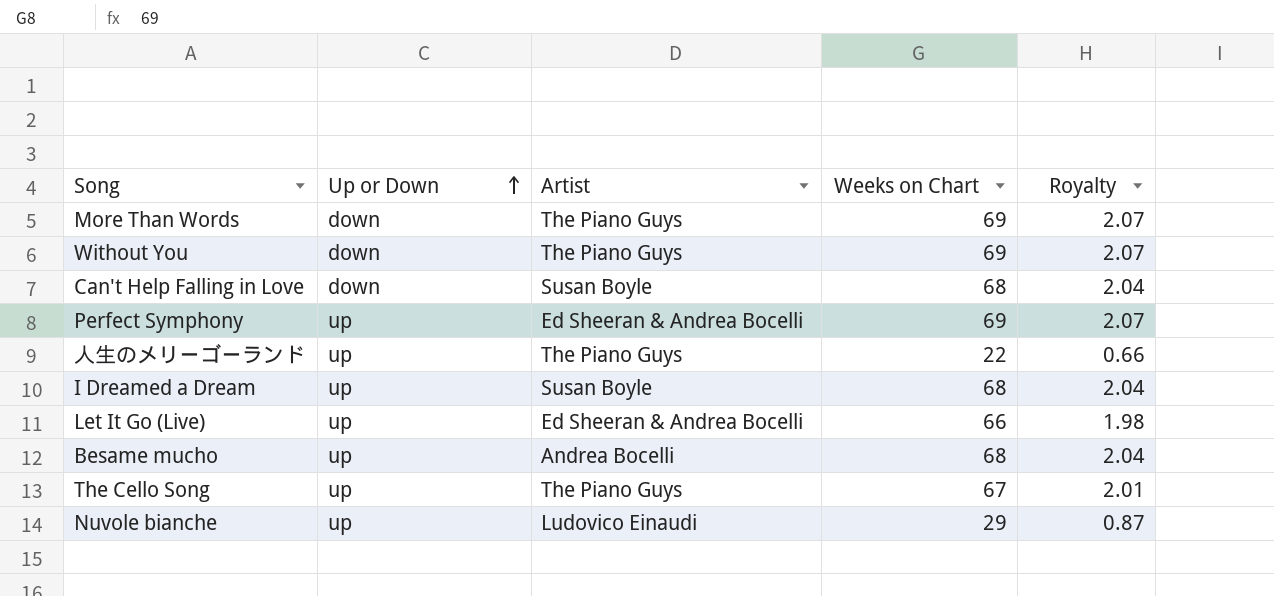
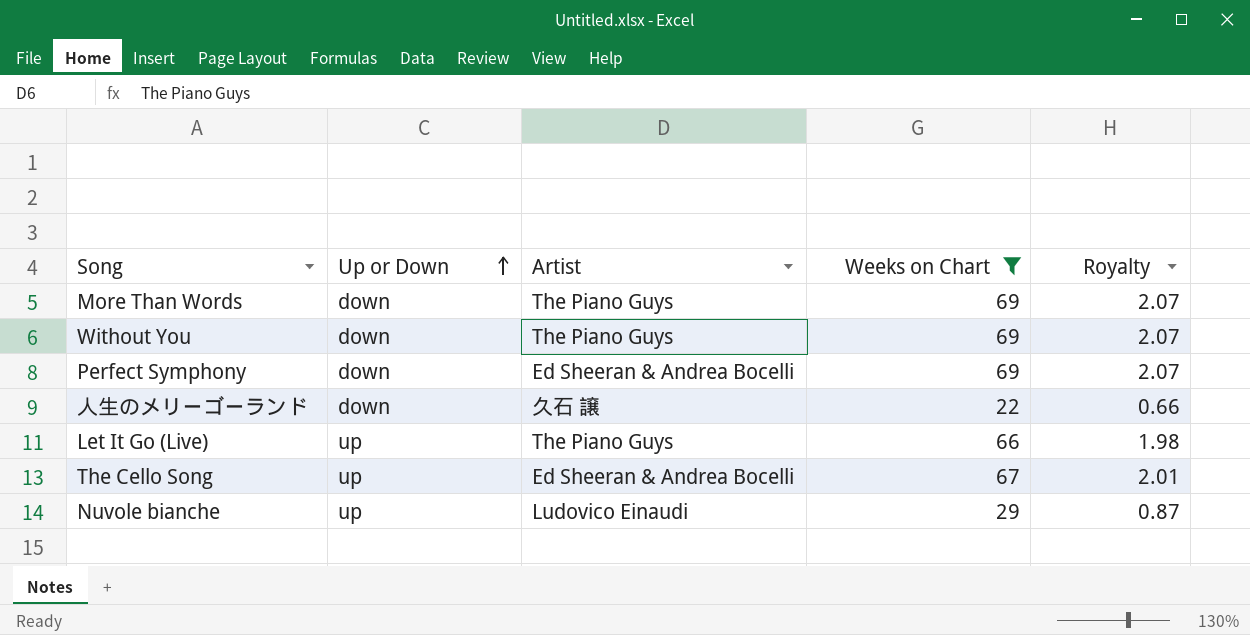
filter: none -> Weeks on Chart != 68
Perfect Symphony | Up or Down: up -> down
人生のメリーゴーランド | Up or Down: up -> down
人生のメリーゴーランド | Artist: The Piano Guys -> 久石 譲
Let It Go (Live) | Artist: Ed Sheeran & Andrea Bocelli -> The Piano Guys
The Cello Song | Artist: The Piano Guys -> Ed Sheeran & Andrea Bocelli

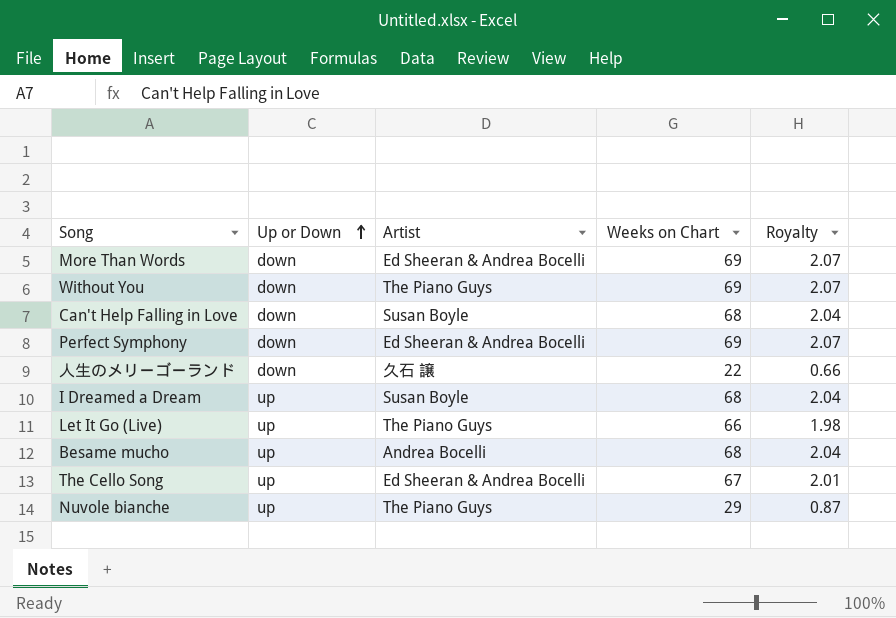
filter: Weeks on Chart != 68 -> none
More Than Words | Artist: The Piano Guys -> Ed Sheeran & Andrea Bocelli
Nuvole bianche | Artist: Ludovico Einaudi -> The Piano Guys

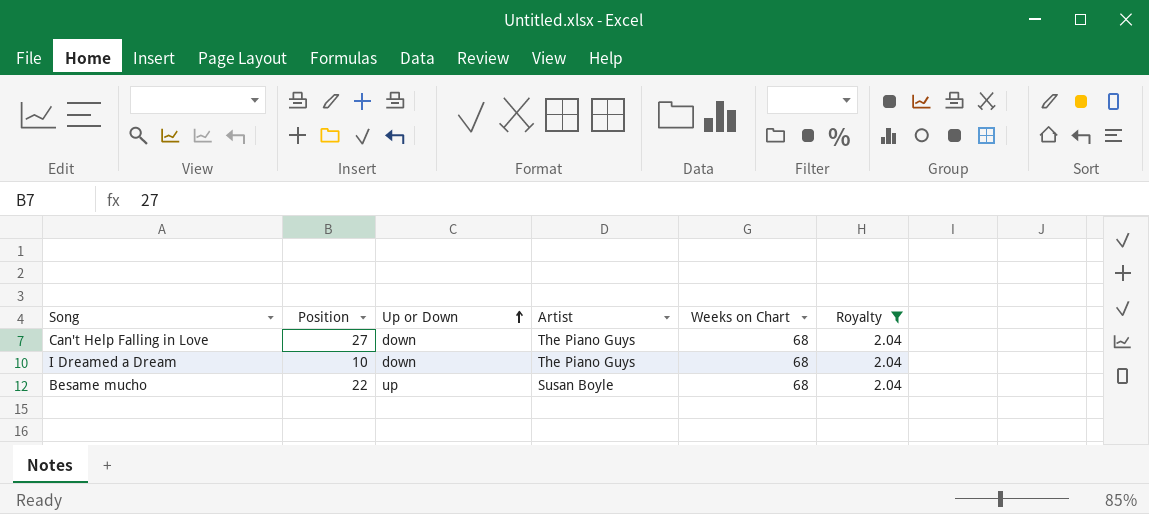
filter: none -> Royalty = 2.04
column Position | position: none -> 2
Can't Help Falling in Love | Artist: Susan Boyle -> The Piano Guys
I Dreamed a Dream | Up or Down: up -> down
I Dreamed a Dream | Artist: Susan Boyle -> The Piano Guys
Besame mucho | Artist: Andrea Bocelli -> Susan Boyle

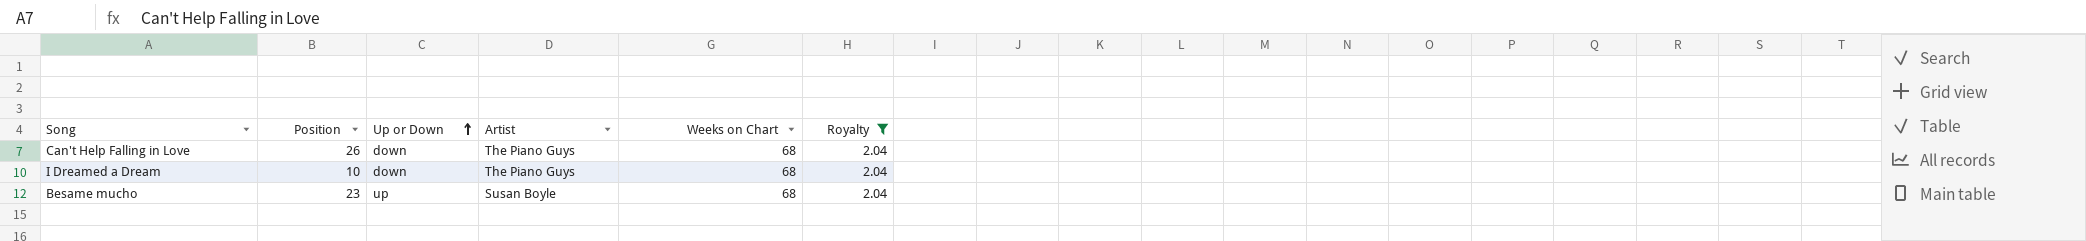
Can't Help Falling in Love | Position: 27 -> 26
Besame mucho | Position: 22 -> 23

